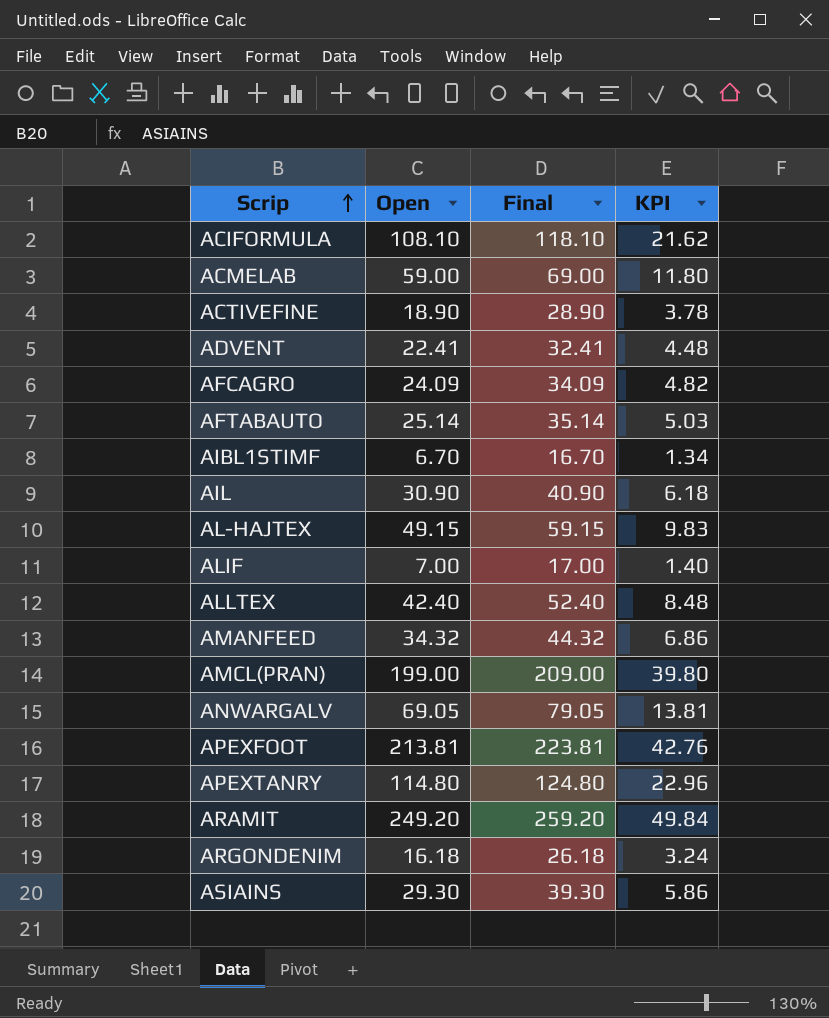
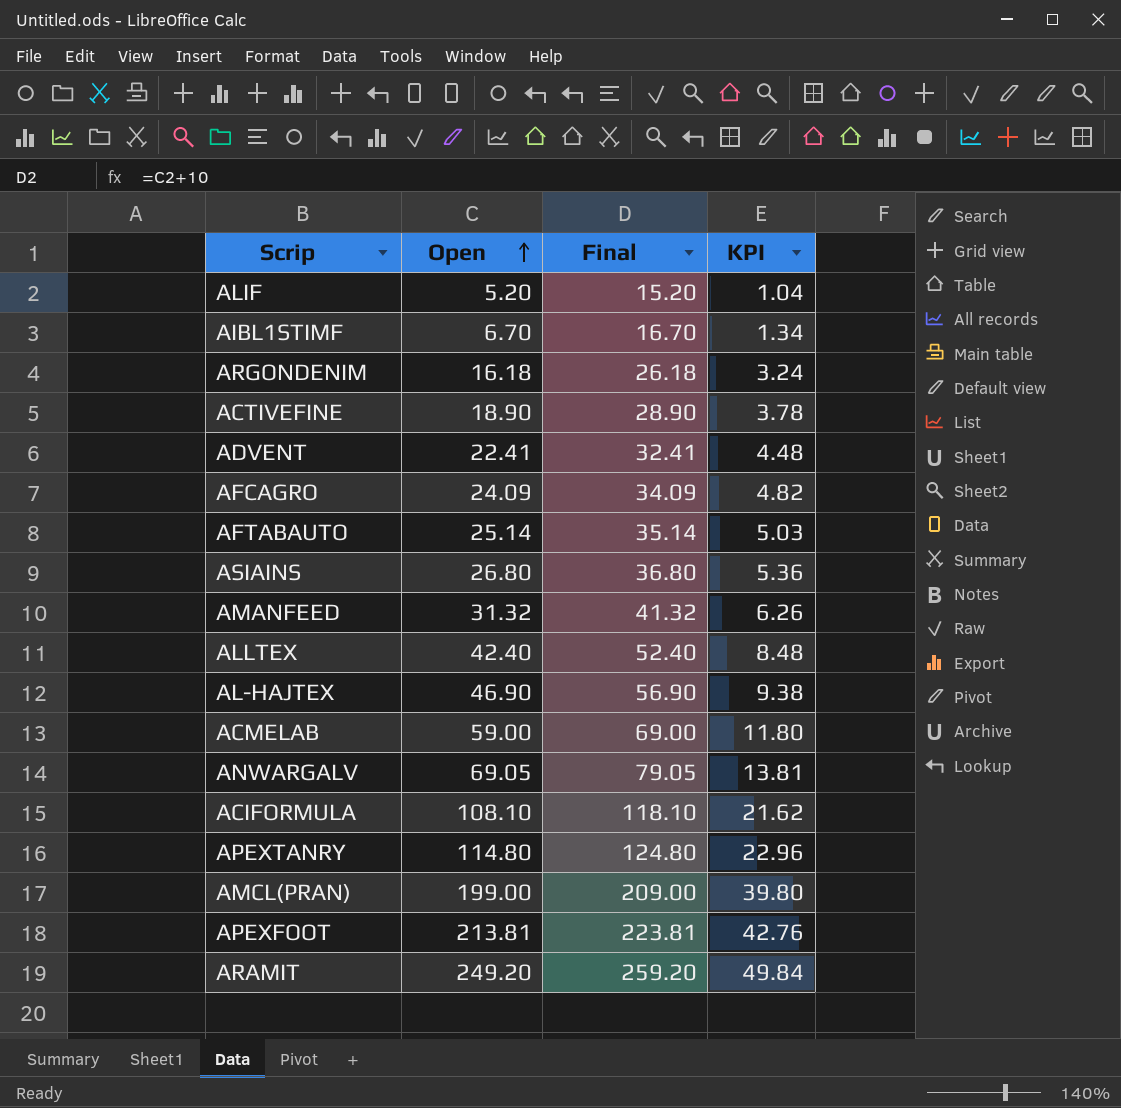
row order: Scrip ascending -> Open ascending
row AIL: 30.90 | 40.90 | 6.18 -> none
ALIF | Open: 7.00 -> 5.20
ALIF | Final: 17.00 -> 15.20
ALIF | KPI: 1.40 -> 1.04
ASIAINS | Open: 29.30 -> 26.80
ASIAINS | Final: 39.30 -> 36.80
ASIAINS | KPI: 5.86 -> 5.36
AMANFEED | Open: 34.32 -> 31.32
AMANFEED | Final: 44.32 -> 41.32
AMANFEED | KPI: 6.86 -> 6.26
AL-HAJTEX | Open: 49.15 -> 46.90
AL-HAJTEX | Final: 59.15 -> 56.90
AL-HAJTEX | KPI: 9.83 -> 9.38

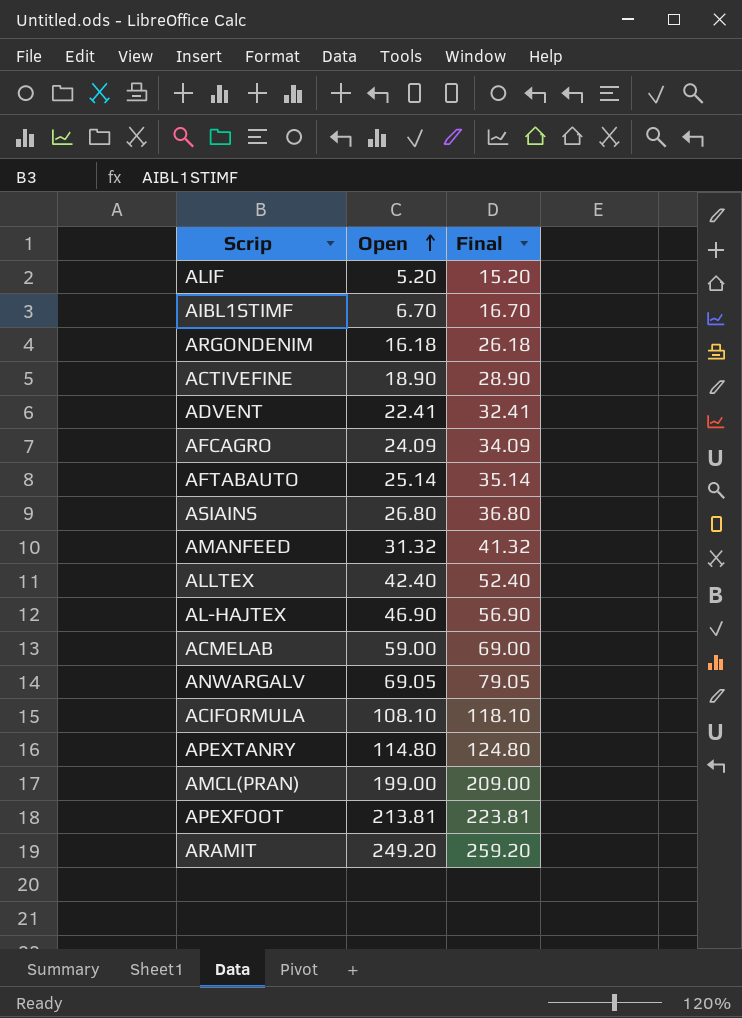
column KPI | formula: [Open] * 0.2 -> none

